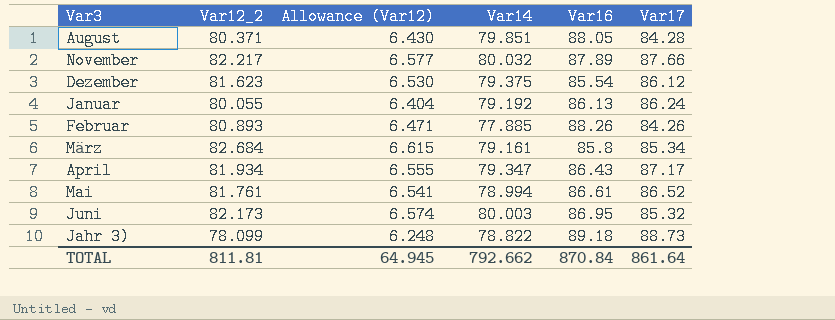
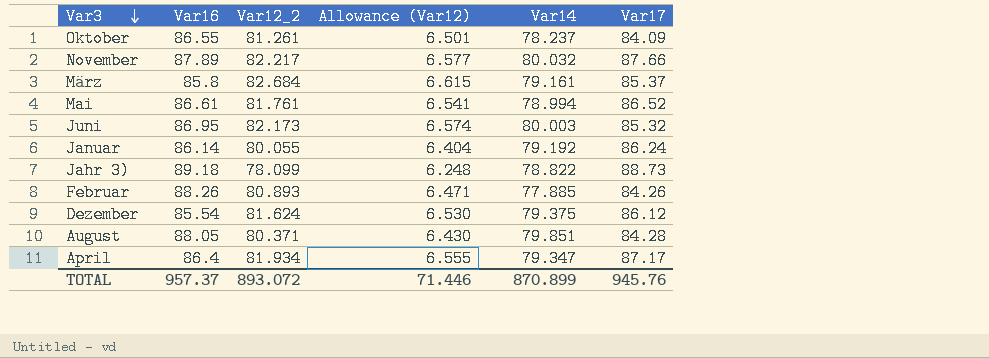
row order: none -> Var3 descending
column Var16 | position: 5 -> 2
row Oktober: none -> 86.55 | 81.261 | 6.501 | 78.237 | 84.09
März | Var17: 85.34 -> 85.37
Januar | Var16: 86.13 -> 86.14
Dezember | Var12_2: 81.623 -> 81.624
April | Var16: 86.43 -> 86.4
TOTAL | Var16: 870.84 -> 957.37
TOTAL | Var12_2: 811.81 -> 893.072
TOTAL | Allowance (Var12): 64.945 -> 71.446
TOTAL | Var14: 792.662 -> 870.899
TOTAL | Var17: 861.64 -> 945.76

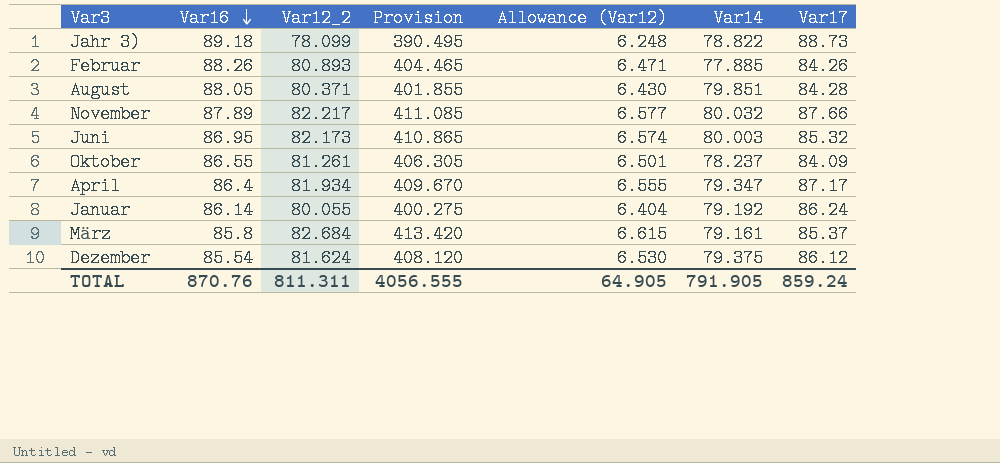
row order: Var3 descending -> Var16 descending
column Provision | formula: none -> [Var12_2] * 5
row Mai: 86.61 | 81.761 | 6.541 | 78.994 | 86.52 -> none
TOTAL | Var16: 957.37 -> 870.76
TOTAL | Var12_2: 893.072 -> 811.311
TOTAL | Allowance (Var12): 71.446 -> 64.905
TOTAL | Var14: 870.899 -> 791.905
TOTAL | Var17: 945.76 -> 859.24

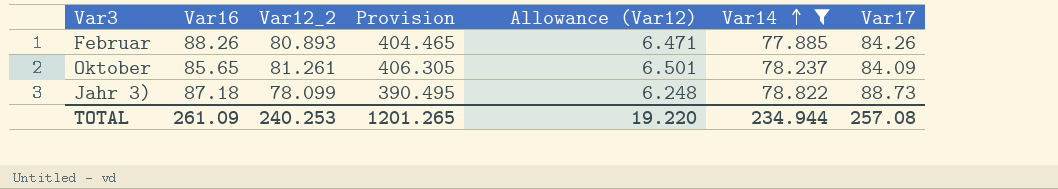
filter: none -> Var14 <= 78.822
row order: Var16 descending -> Var14 ascending
Oktober | Var16: 86.55 -> 85.65
Jahr 3) | Var16: 89.18 -> 87.18
TOTAL | Var16: 870.76 -> 261.09
TOTAL | Var12_2: 811.311 -> 240.253
TOTAL | Provision: 4056.555 -> 1201.265
TOTAL | Allowance (Var12): 64.905 -> 19.220
TOTAL | Var14: 791.905 -> 234.944
TOTAL | Var17: 859.24 -> 257.08

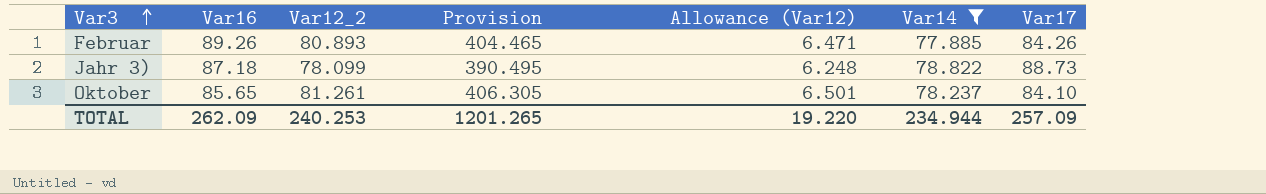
row order: Var14 ascending -> Var3 ascending
Februar | Var16: 88.26 -> 89.26
Oktober | Var17: 84.09 -> 84.10
TOTAL | Var16: 261.09 -> 262.09
TOTAL | Var17: 257.08 -> 257.09

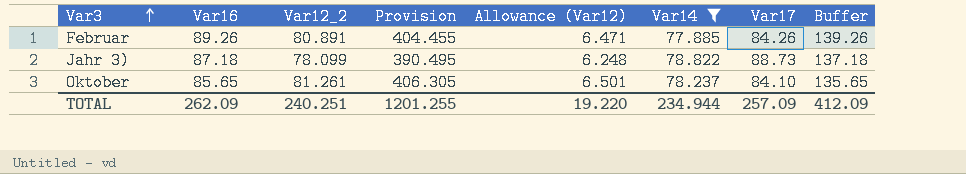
column Buffer | formula: none -> [Var16] + 50
Februar | Var12_2: 80.893 -> 80.891
Februar | Provision: 404.465 -> 404.455
TOTAL | Var12_2: 240.253 -> 240.251
TOTAL | Provision: 1201.265 -> 1201.255

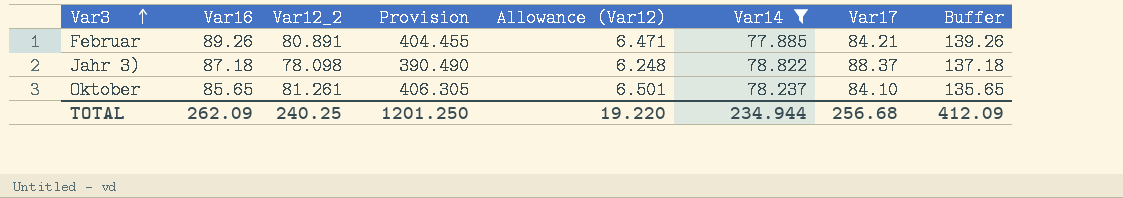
Februar | Var17: 84.26 -> 84.21
Jahr 3) | Var12_2: 78.099 -> 78.098
Jahr 3) | Provision: 390.495 -> 390.490
Jahr 3) | Var17: 88.73 -> 88.37
TOTAL | Var12_2: 240.251 -> 240.25
TOTAL | Provision: 1201.255 -> 1201.250
TOTAL | Var17: 257.09 -> 256.68

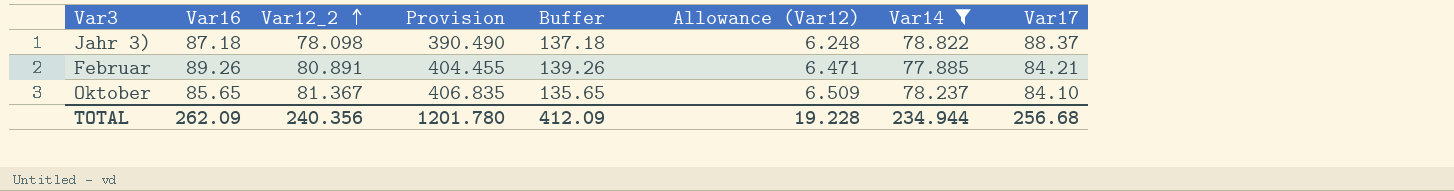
row order: Var3 ascending -> Var12_2 ascending
column Buffer | position: 8 -> 5
Oktober | Var12_2: 81.261 -> 81.367
Oktober | Provision: 406.305 -> 406.835
Oktober | Allowance (Var12): 6.501 -> 6.509
TOTAL | Var12_2: 240.25 -> 240.356
TOTAL | Provision: 1201.250 -> 1201.780
TOTAL | Allowance (Var12): 19.220 -> 19.228

